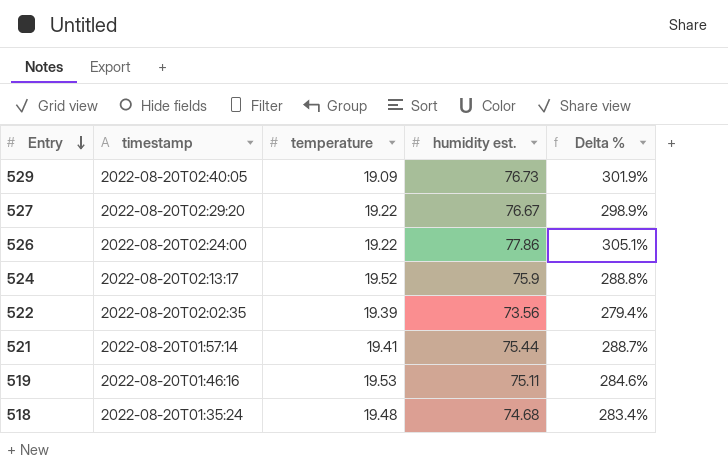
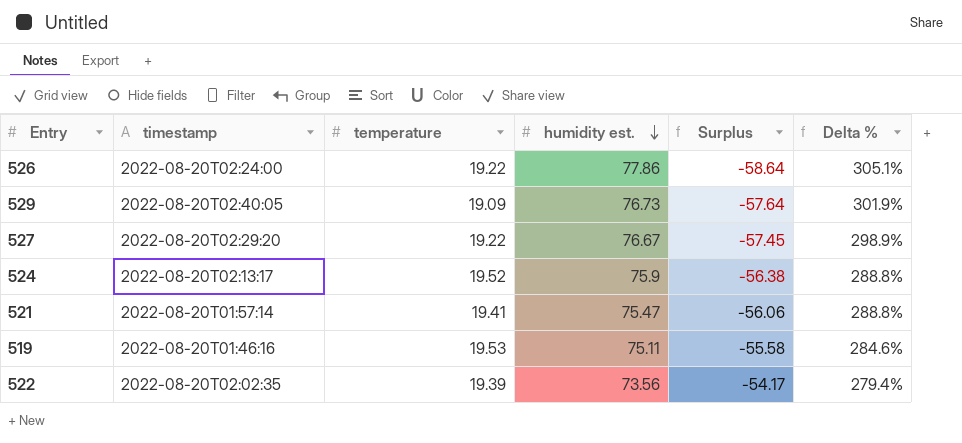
row order: Entry descending -> humidity est. descending
column Surplus | formula: none -> [temperature] - [humidity est.]
row 518: 2022-08-20T01:35:24 | 19.48 | 74.68 | 283.4% -> none
521 | humidity est.: 75.44 -> 75.47
521 | Delta %: 288.7% -> 288.8%

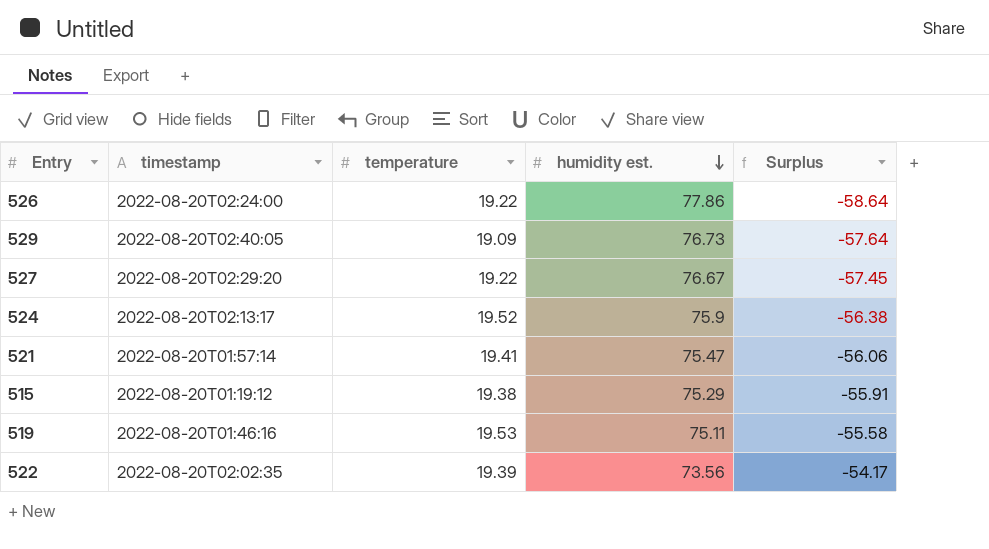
column Delta % | formula: ([humidity est.] - [temperature]) / [temperature] -> none
row 515: none -> 2022-08-20T01:19:12 | 19.38 | 75.29 | -55.91

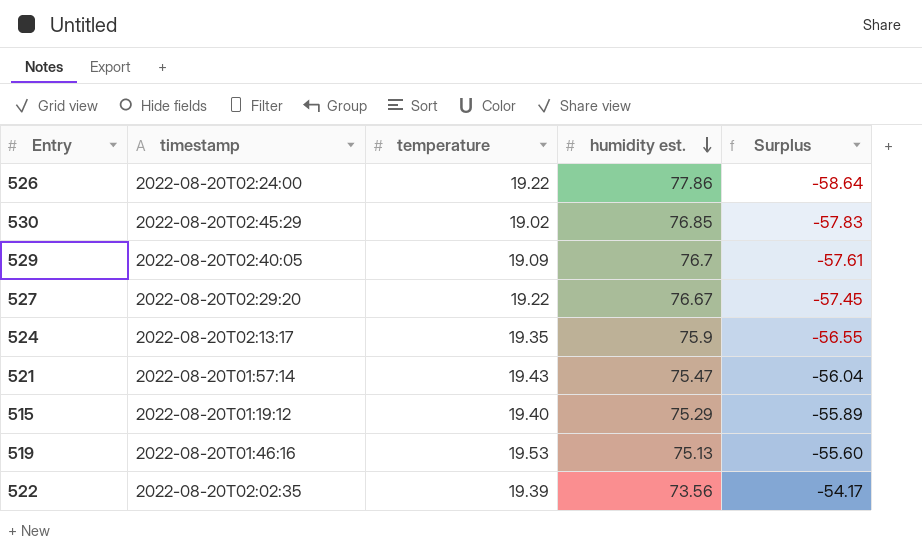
row 530: none -> 2022-08-20T02:45:29 | 19.02 | 76.85 | -57.83
529 | humidity est.: 76.73 -> 76.7
529 | Surplus: -57.64 -> -57.61
524 | temperature: 19.52 -> 19.35
524 | Surplus: -56.38 -> -56.55
521 | temperature: 19.41 -> 19.43
521 | Surplus: -56.06 -> -56.04
515 | temperature: 19.38 -> 19.40
515 | Surplus: -55.91 -> -55.89
519 | humidity est.: 75.11 -> 75.13
519 | Surplus: -55.58 -> -55.60

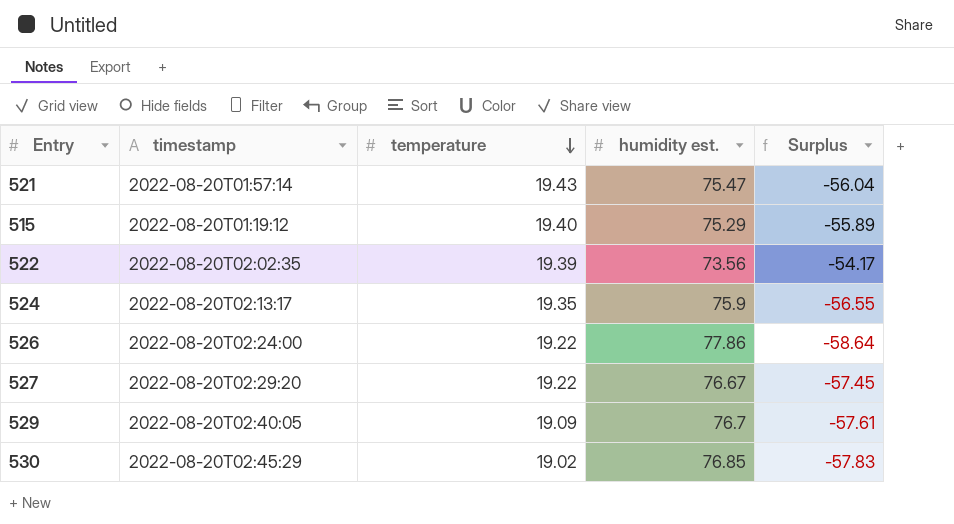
row order: humidity est. descending -> temperature descending
row 519: 2022-08-20T01:46:16 | 19.53 | 75.13 | -55.60 -> none

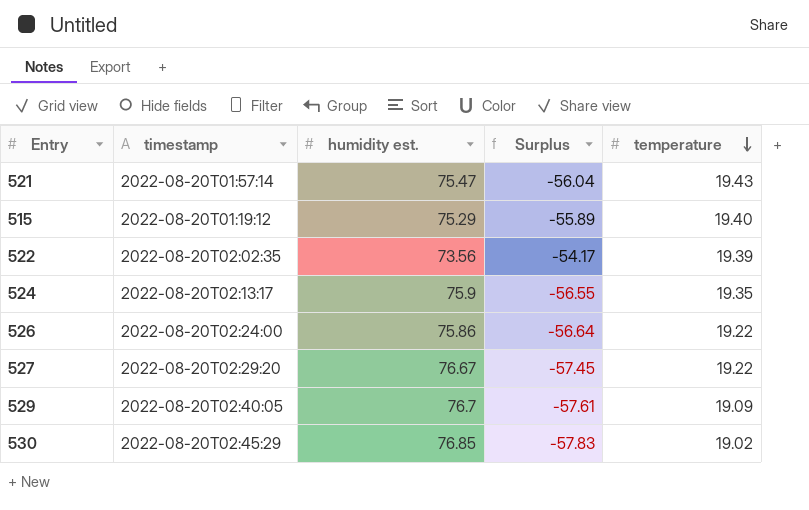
column temperature | position: 3 -> 5
526 | humidity est.: 77.86 -> 75.86
526 | Surplus: -58.64 -> -56.64

